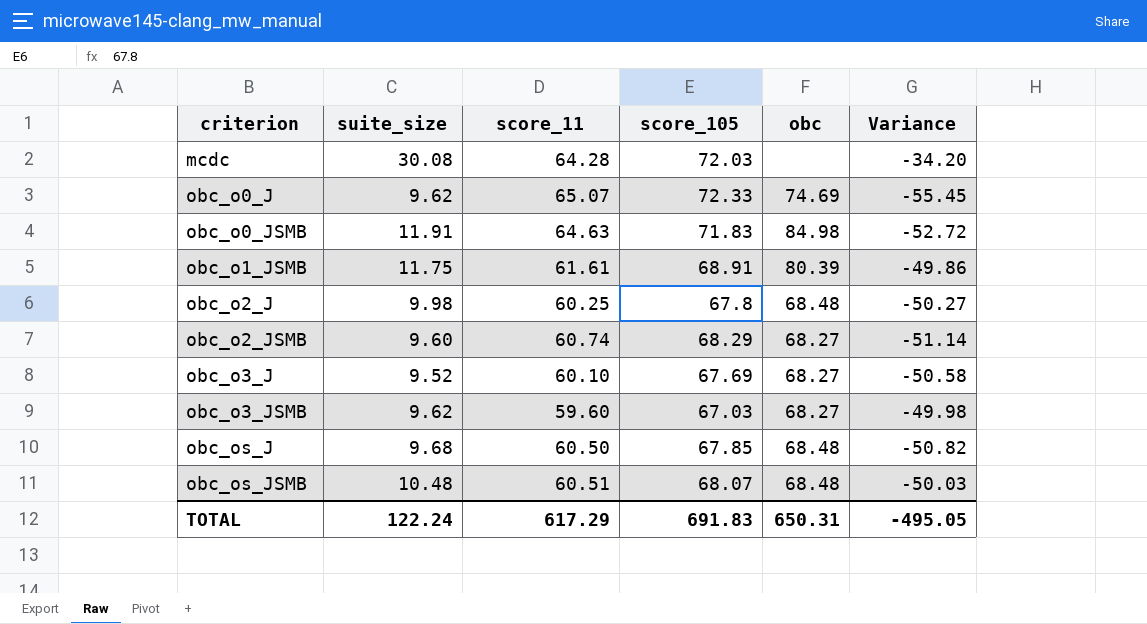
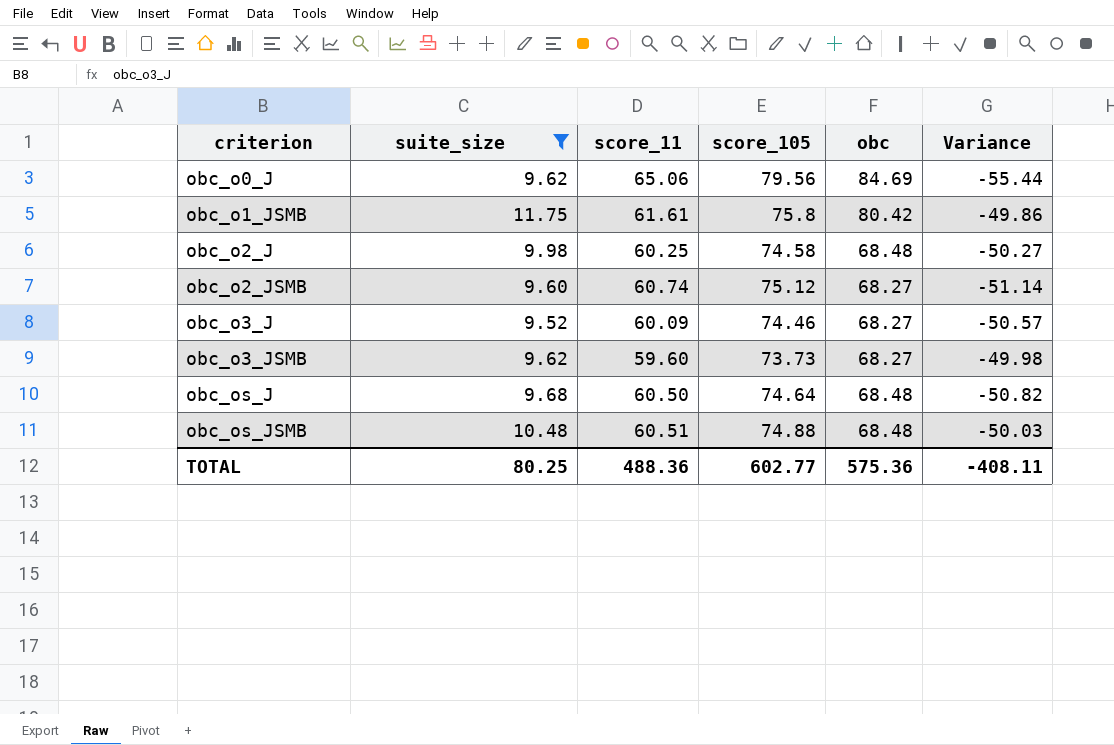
filter: none -> suite_size <= 11.75
obc_o0_J | score_11: 65.07 -> 65.06
obc_o0_J | score_105: 72.33 -> 79.56
obc_o0_J | obc: 74.69 -> 84.69
obc_o0_J | Variance: -55.45 -> -55.44
obc_o1_JSMB | score_105: 68.91 -> 75.8
obc_o1_JSMB | obc: 80.39 -> 80.42
obc_o2_J | score_105: 67.8 -> 74.58
obc_o2_JSMB | score_105: 68.29 -> 75.12
obc_o3_J | score_11: 60.10 -> 60.09
obc_o3_J | score_105: 67.69 -> 74.46
obc_o3_J | Variance: -50.58 -> -50.57
obc_o3_JSMB | score_105: 67.03 -> 73.73
obc_os_J | score_105: 67.85 -> 74.64
obc_os_JSMB | score_105: 68.07 -> 74.88
TOTAL | suite_size: 122.24 -> 80.25
TOTAL | score_11: 617.29 -> 488.36
TOTAL | score_105: 691.83 -> 602.77
TOTAL | obc: 650.31 -> 575.36
TOTAL | Variance: -495.05 -> -408.11

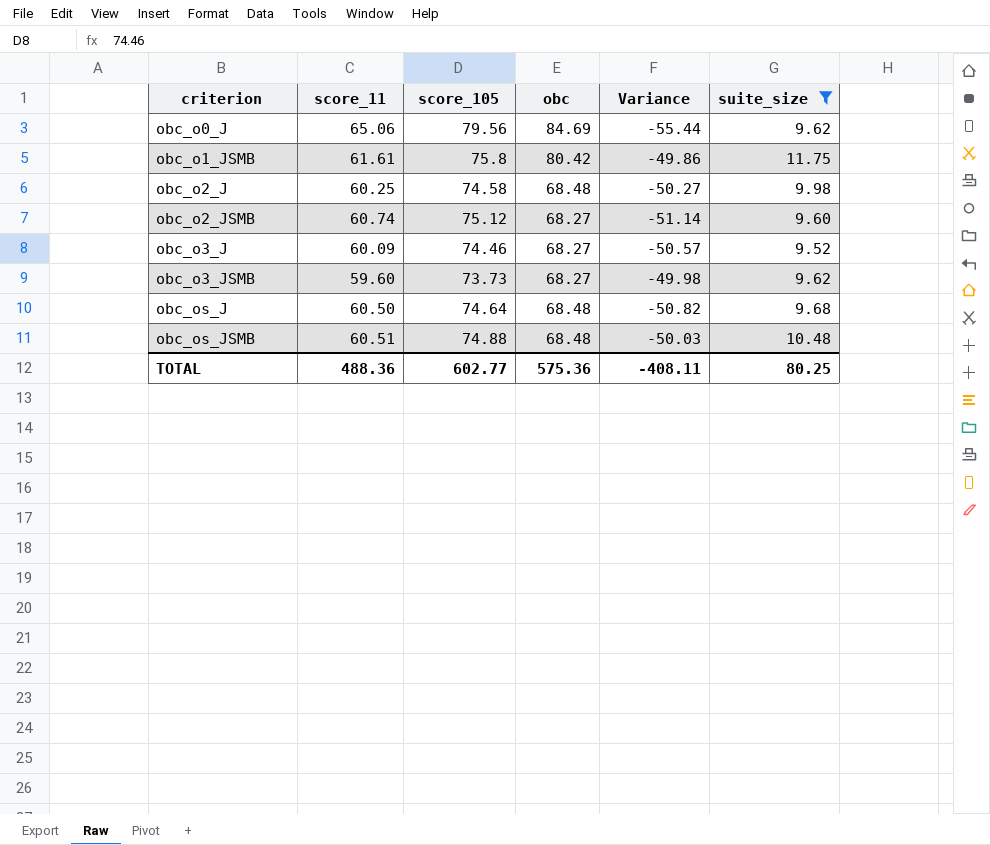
column suite_size | position: 2 -> 6

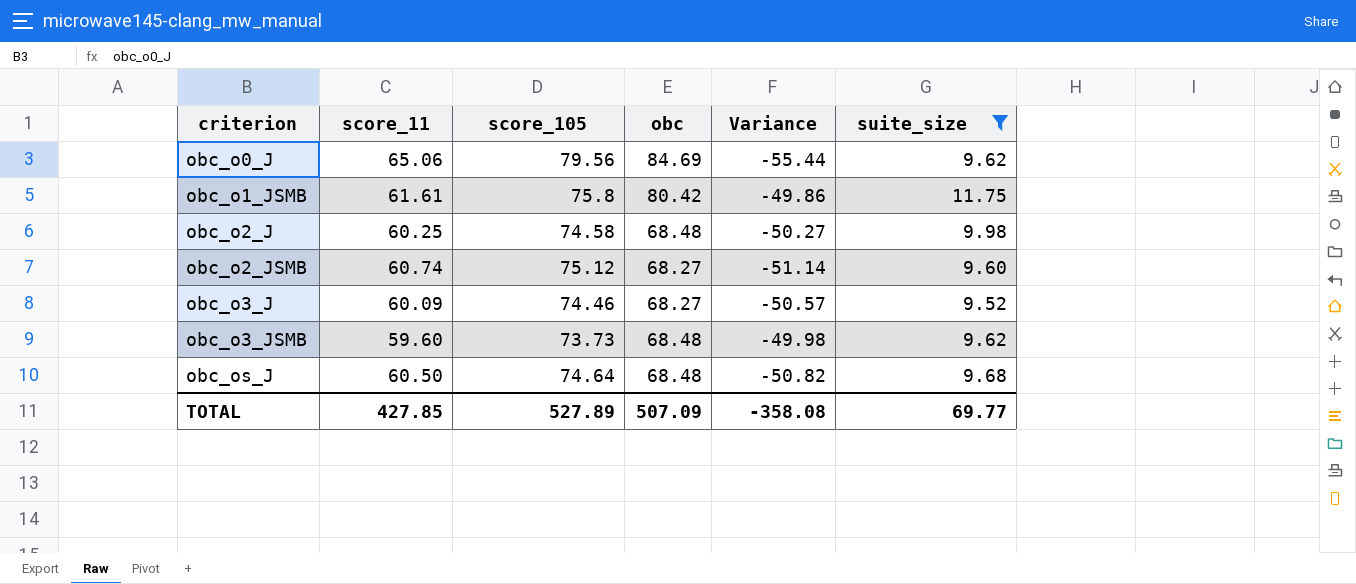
row obc_os_JSMB: 60.51 | 74.88 | 68.48 | -50.03 | 10.48 -> none
obc_o3_JSMB | obc: 68.27 -> 68.48
TOTAL | score_11: 488.36 -> 427.85
TOTAL | score_105: 602.77 -> 527.89
TOTAL | obc: 575.36 -> 507.09
TOTAL | Variance: -408.11 -> -358.08
TOTAL | suite_size: 80.25 -> 69.77

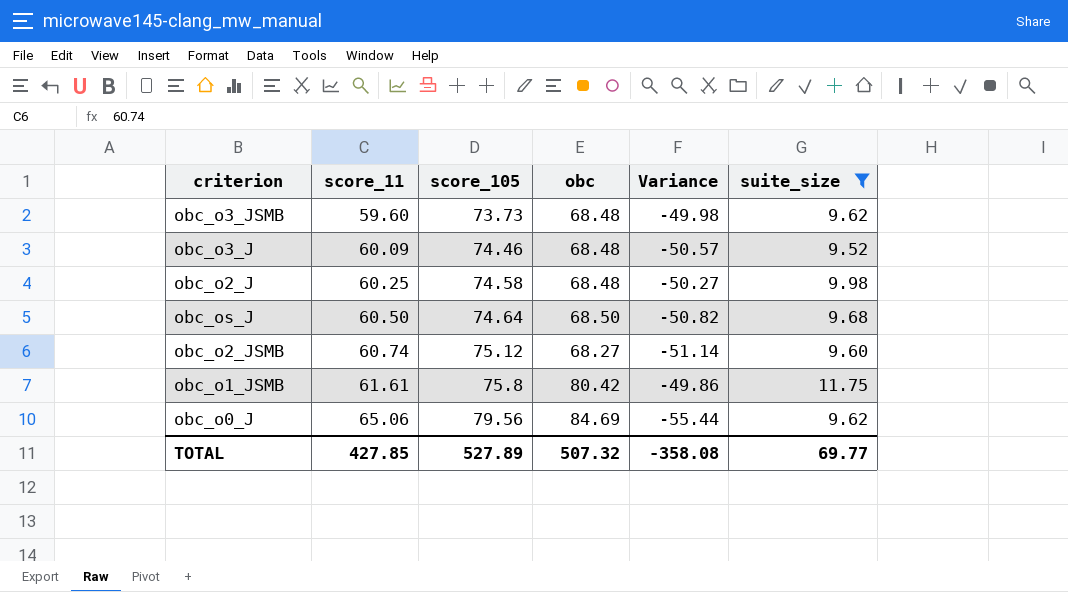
row order: criterion ascending -> score_11 ascending
obc_o3_J | obc: 68.27 -> 68.48
obc_os_J | obc: 68.48 -> 68.50
TOTAL | obc: 507.09 -> 507.32

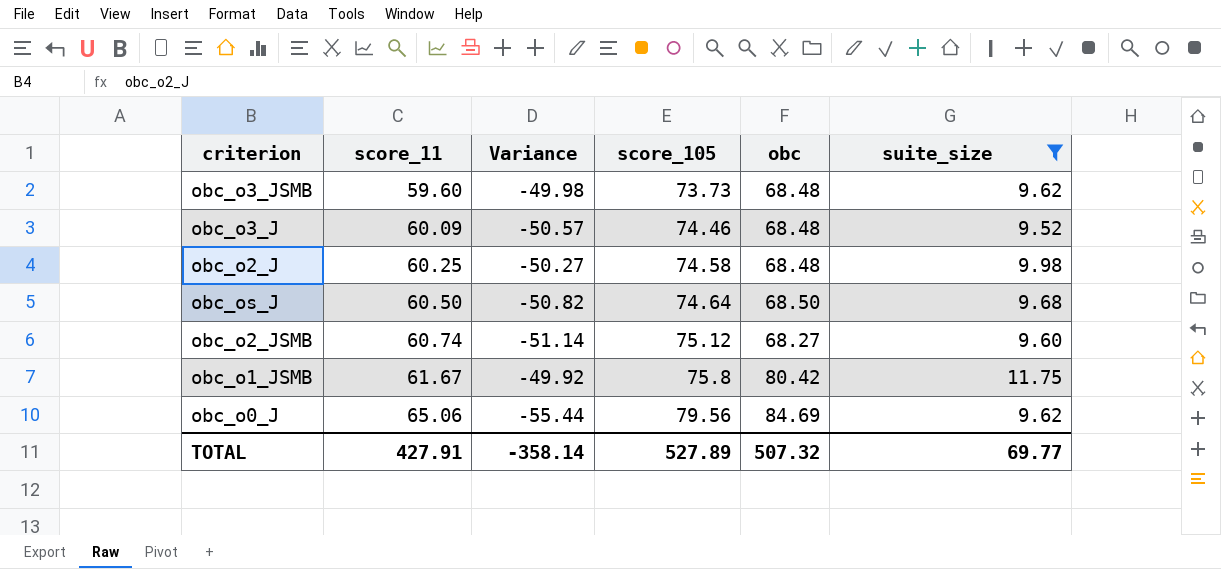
column Variance | position: 5 -> 3
obc_o1_JSMB | score_11: 61.61 -> 61.67
obc_o1_JSMB | Variance: -49.86 -> -49.92
TOTAL | score_11: 427.85 -> 427.91
TOTAL | Variance: -358.08 -> -358.14

